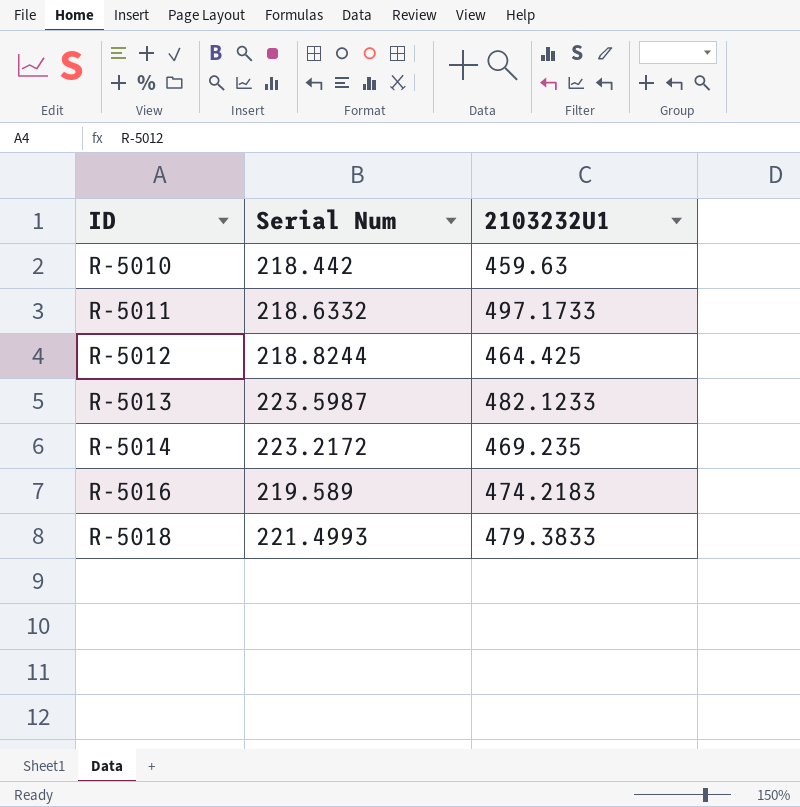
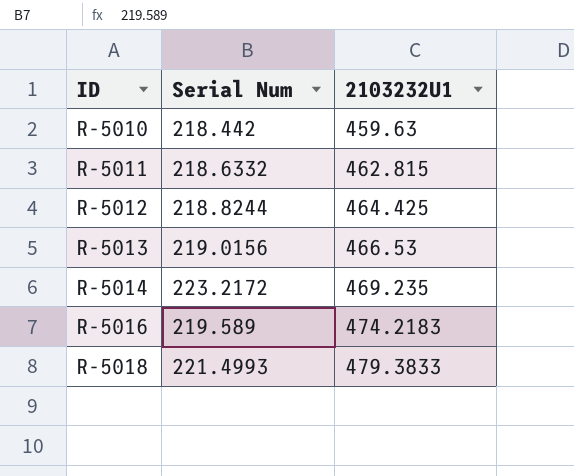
R-5011 | 2103232U1: 497.1733 -> 462.815
R-5013 | Serial Num: 223.5987 -> 219.0156
R-5013 | 2103232U1: 482.1233 -> 466.53

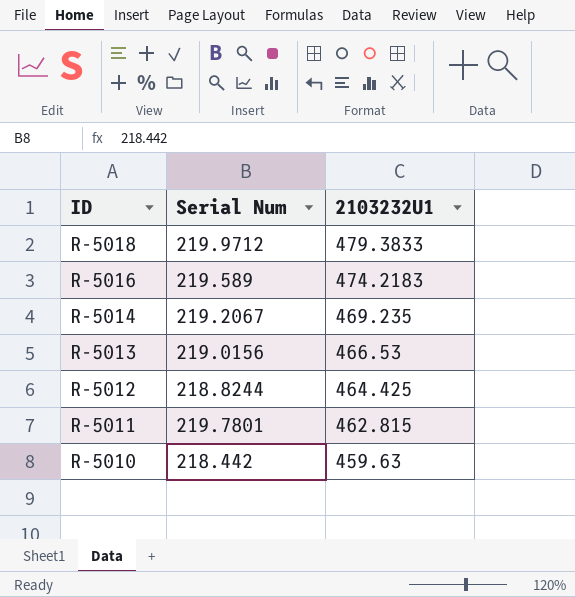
row order: ID ascending -> ID descending
R-5018 | Serial Num: 221.4993 -> 219.9712
R-5014 | Serial Num: 223.2172 -> 219.2067
R-5011 | Serial Num: 218.6332 -> 219.7801

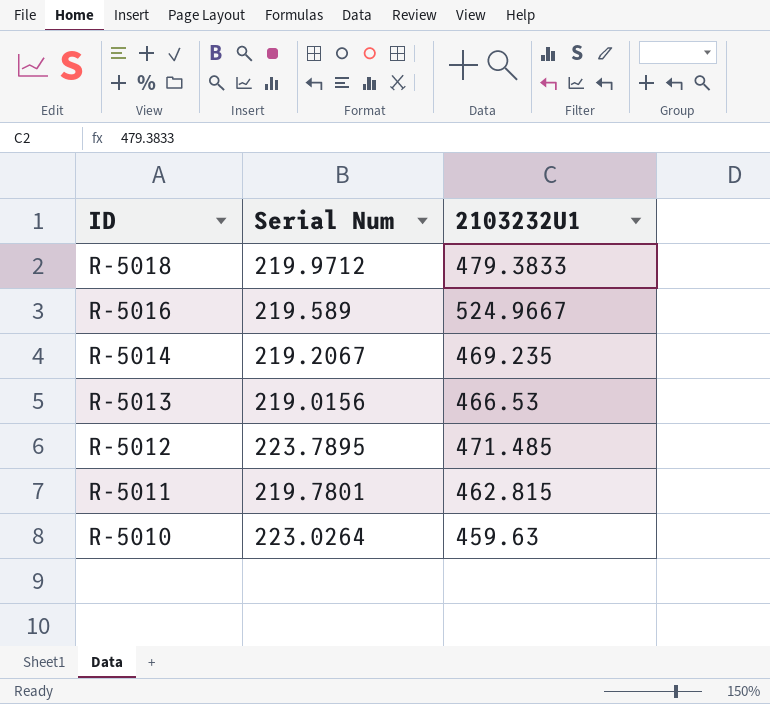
R-5016 | 2103232U1: 474.2183 -> 524.9667
R-5012 | Serial Num: 218.8244 -> 223.7895
R-5012 | 2103232U1: 464.425 -> 471.485
R-5010 | Serial Num: 218.442 -> 223.0264

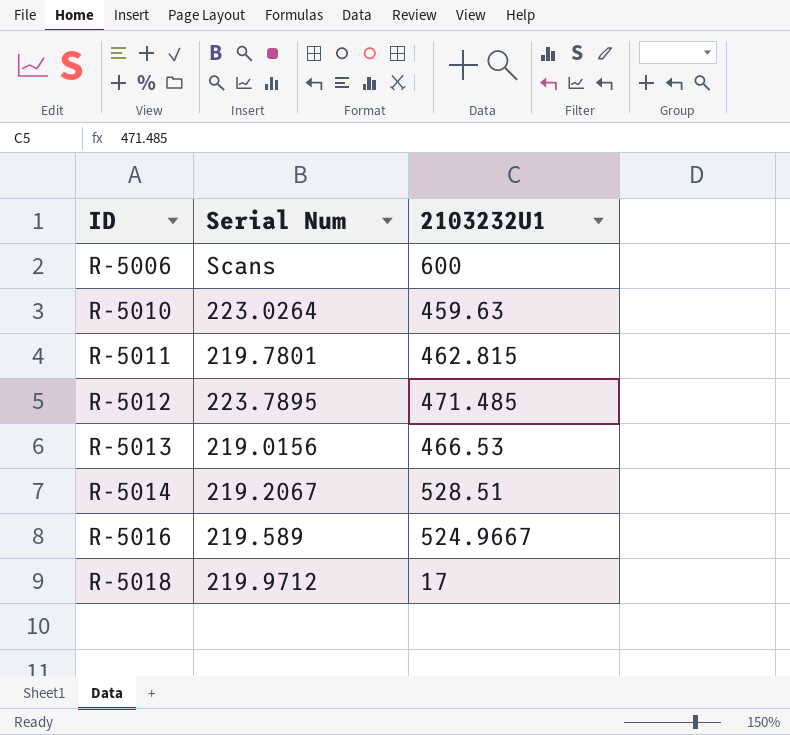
row order: ID descending -> ID ascending
row R-5006: none -> Scans | 600
R-5014 | 2103232U1: 469.235 -> 528.51
R-5018 | 2103232U1: 479.3833 -> 17

